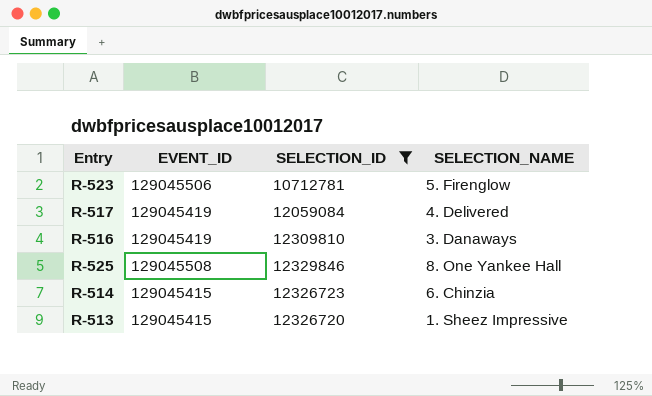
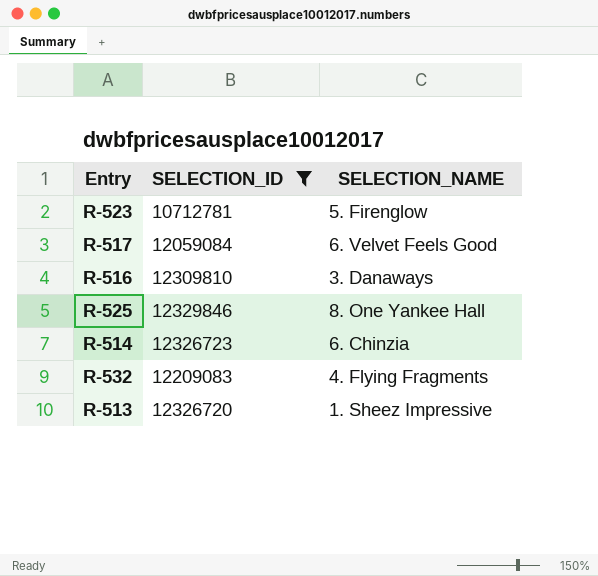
column EVENT_ID | position: 2 -> none
R-517 | SELECTION_NAME: 4. Delivered -> 6. Velvet Feels Good
row R-532: none -> 12209083 | 4. Flying Fragments

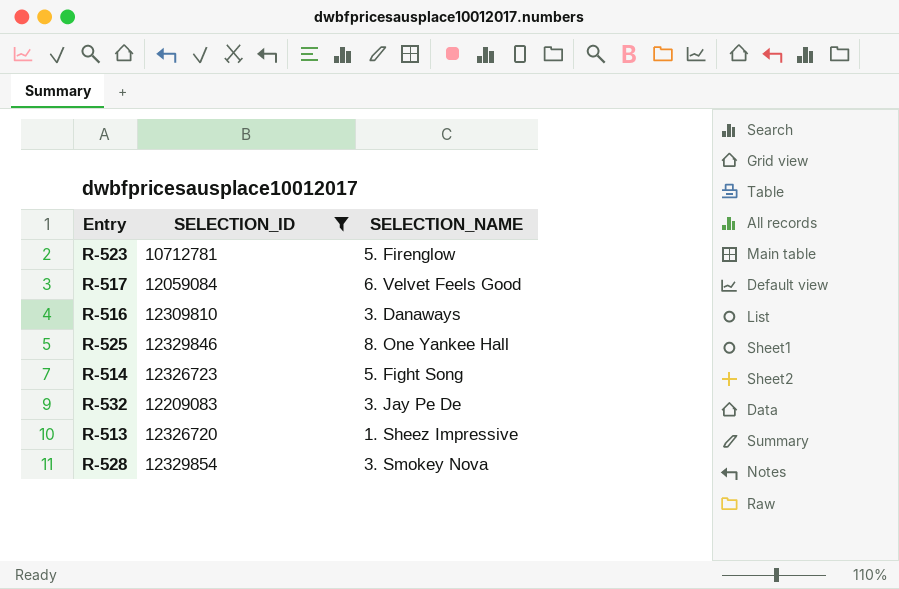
R-514 | SELECTION_NAME: 6. Chinzia -> 5. Fight Song
R-532 | SELECTION_NAME: 4. Flying Fragments -> 3. Jay Pe De
row R-528: none -> 12329854 | 3. Smokey Nova

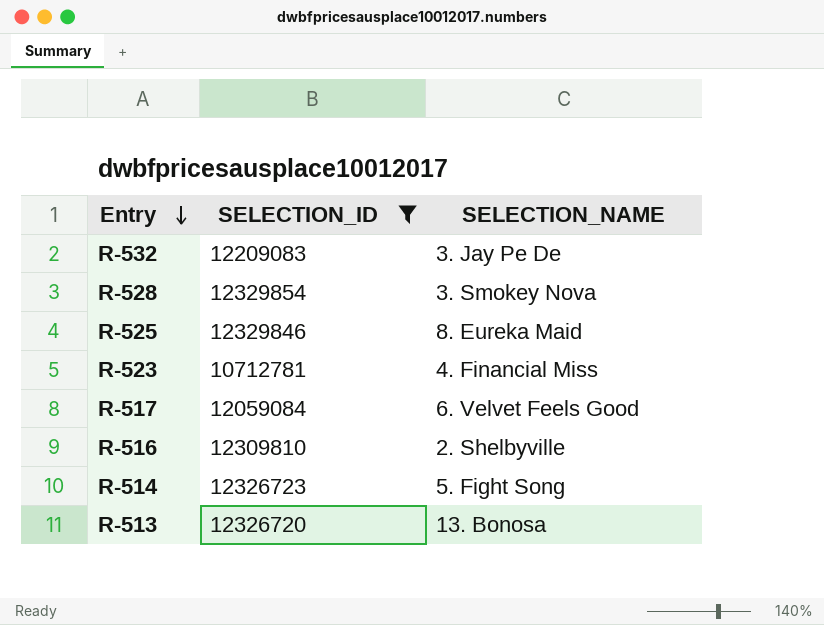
row order: none -> Entry descending
R-525 | SELECTION_NAME: 8. One Yankee Hall -> 8. Eureka Maid
R-523 | SELECTION_NAME: 5. Firenglow -> 4. Financial Miss
R-516 | SELECTION_NAME: 3. Danaways -> 2. Shelbyville
R-513 | SELECTION_NAME: 1. Sheez Impressive -> 13. Bonosa

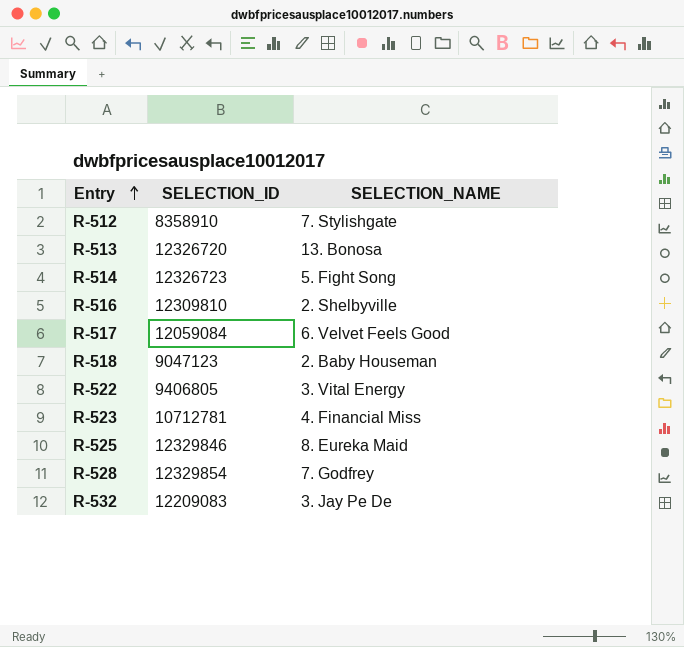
filter: SELECTION_ID >= 10712781 -> none
row order: Entry descending -> Entry ascending
R-528 | SELECTION_NAME: 3. Smokey Nova -> 7. Godfrey

